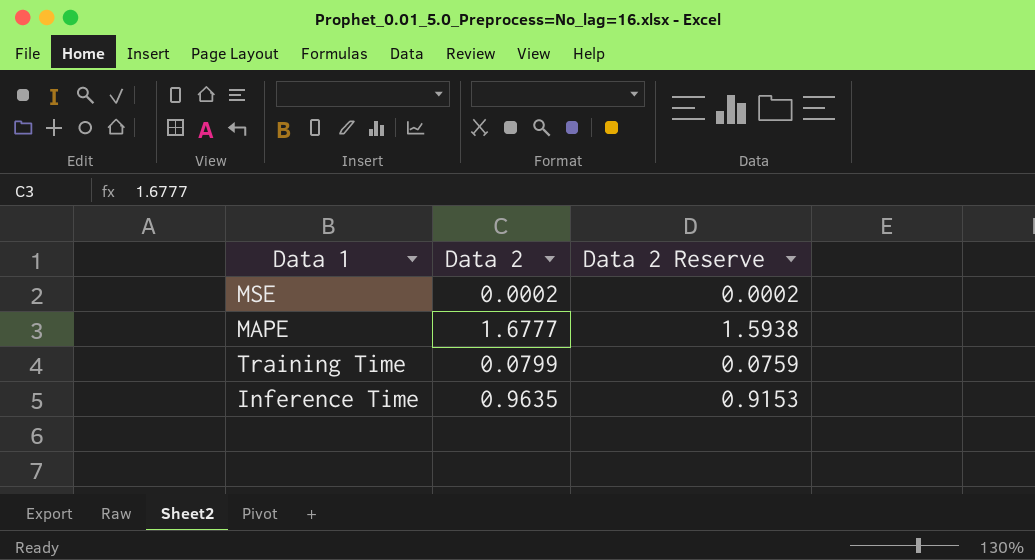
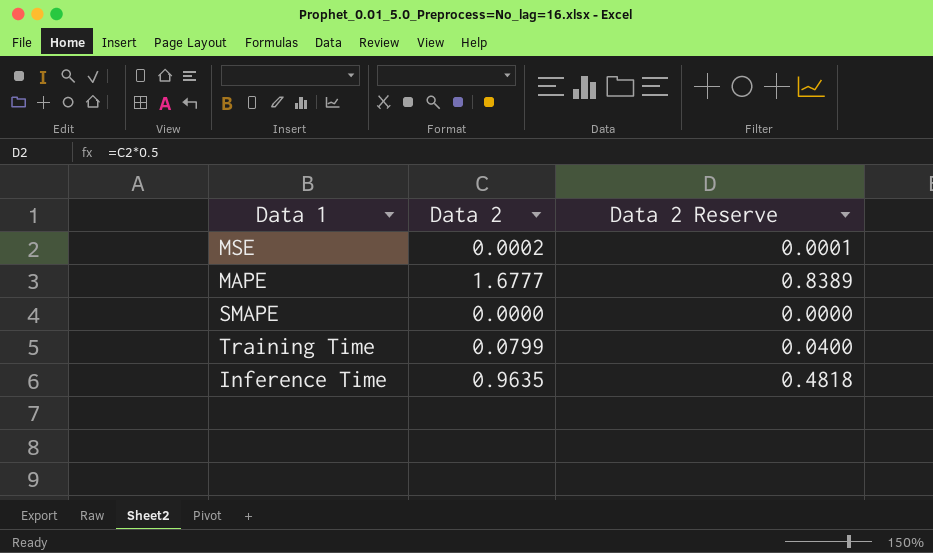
column Data 2 Reserve | formula: [Data 2] * 0.95 -> [Data 2] * 0.5
row SMAPE: none -> 0.0000 | 0.0000

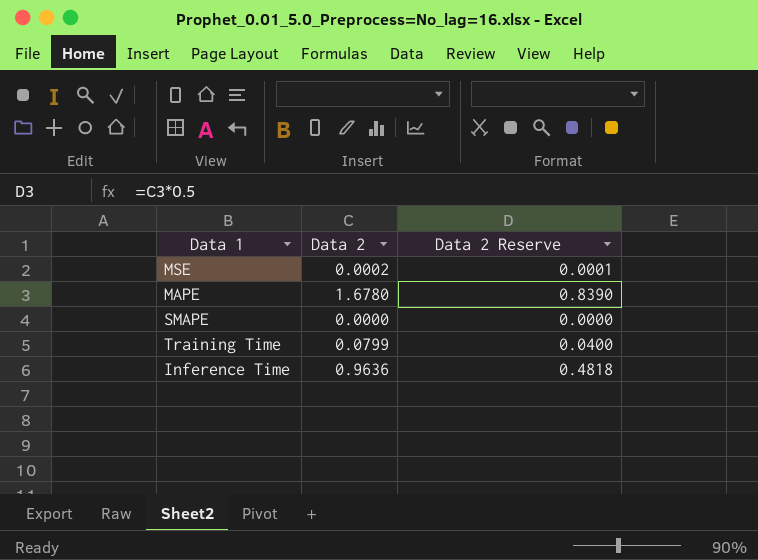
MAPE | Data 2: 1.6777 -> 1.6780
MAPE | Data 2 Reserve: 0.8389 -> 0.8390
Inference Time | Data 2: 0.9635 -> 0.9636

